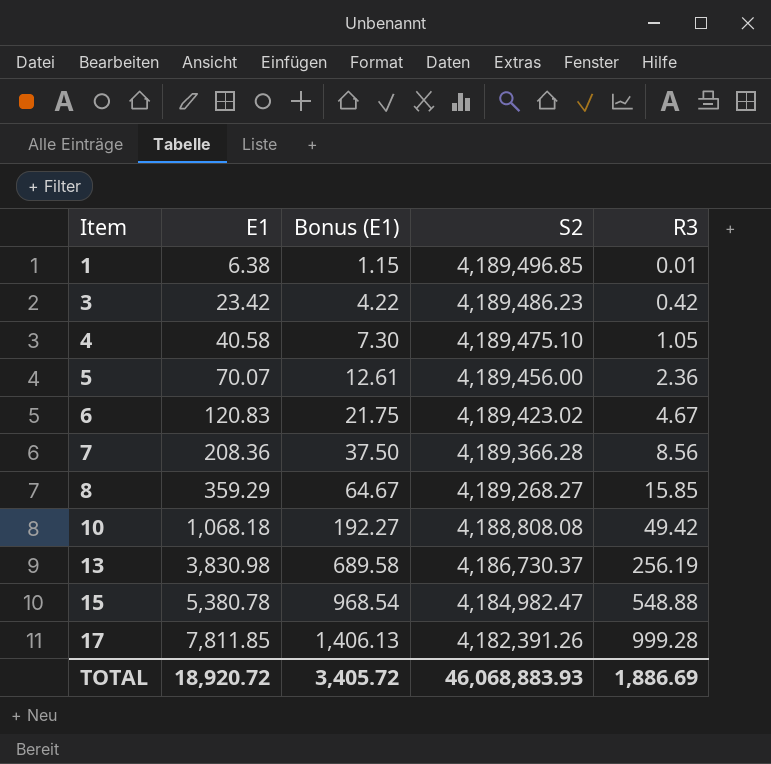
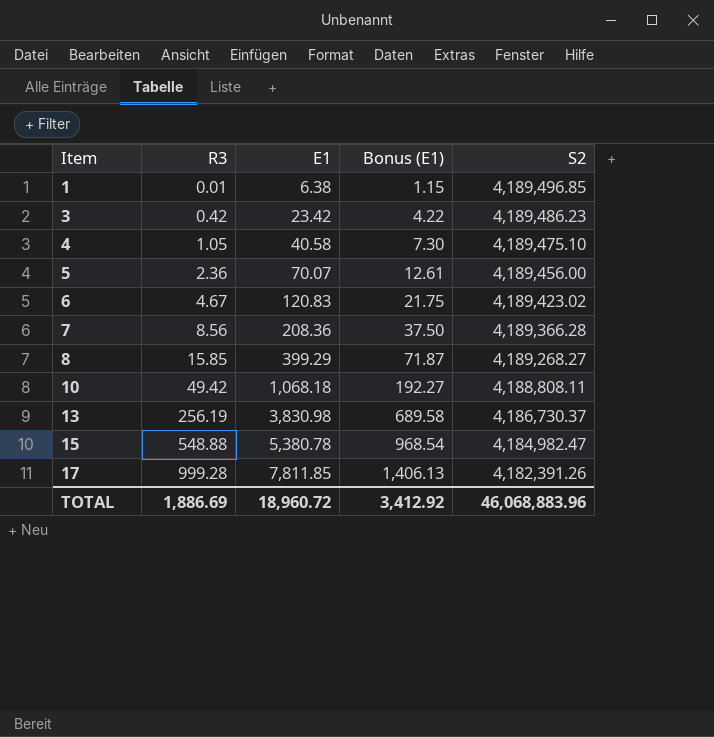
column R3 | position: 5 -> 2
8 | E1: 359.29 -> 399.29
8 | Bonus (E1): 64.67 -> 71.87
10 | S2: 4,188,808.08 -> 4,188,808.11
TOTAL | E1: 18,920.72 -> 18,960.72
TOTAL | Bonus (E1): 3,405.72 -> 3,412.92
TOTAL | S2: 46,068,883.93 -> 46,068,883.96

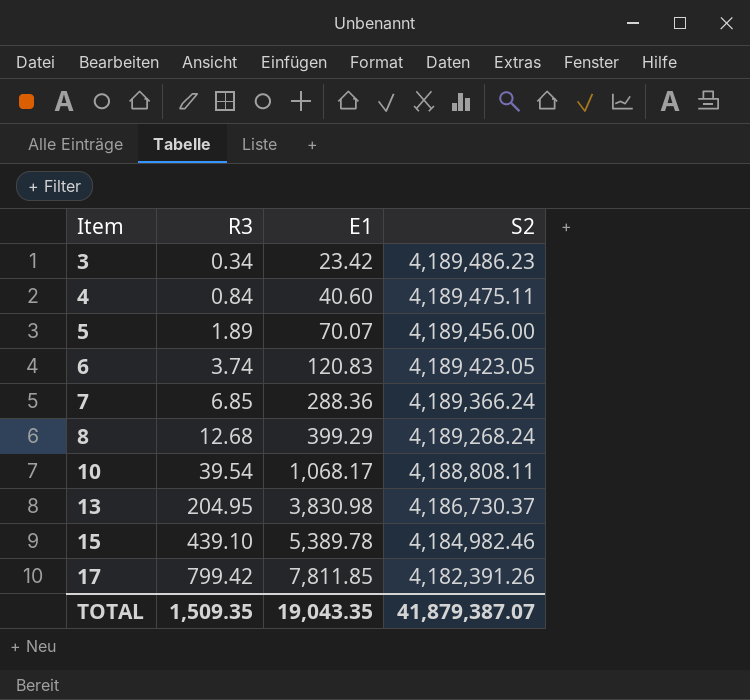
column Bonus (E1) | formula: [E1] * 0.18 -> none
row 1: 0.01 | 6.38 | 1.15 | 4,189,496.85 -> none
3 | R3: 0.42 -> 0.34
4 | R3: 1.05 -> 0.84
4 | E1: 40.58 -> 40.60
4 | S2: 4,189,475.10 -> 4,189,475.11
5 | R3: 2.36 -> 1.89
6 | R3: 4.67 -> 3.74
6 | S2: 4,189,423.02 -> 4,189,423.05
7 | R3: 8.56 -> 6.85
7 | E1: 208.36 -> 288.36
7 | S2: 4,189,366.28 -> 4,189,366.24
8 | R3: 15.85 -> 12.68
8 | S2: 4,189,268.27 -> 4,189,268.24
10 | R3: 49.42 -> 39.54
10 | E1: 1,068.18 -> 1,068.17
13 | R3: 256.19 -> 204.95
15 | R3: 548.88 -> 439.10
15 | E1: 5,380.78 -> 5,389.78
15 | S2: 4,184,982.47 -> 4,184,982.46
17 | R3: 999.28 -> 799.42
TOTAL | R3: 1,886.69 -> 1,509.35
TOTAL | E1: 18,960.72 -> 19,043.35
TOTAL | S2: 46,068,883.96 -> 41,879,387.07

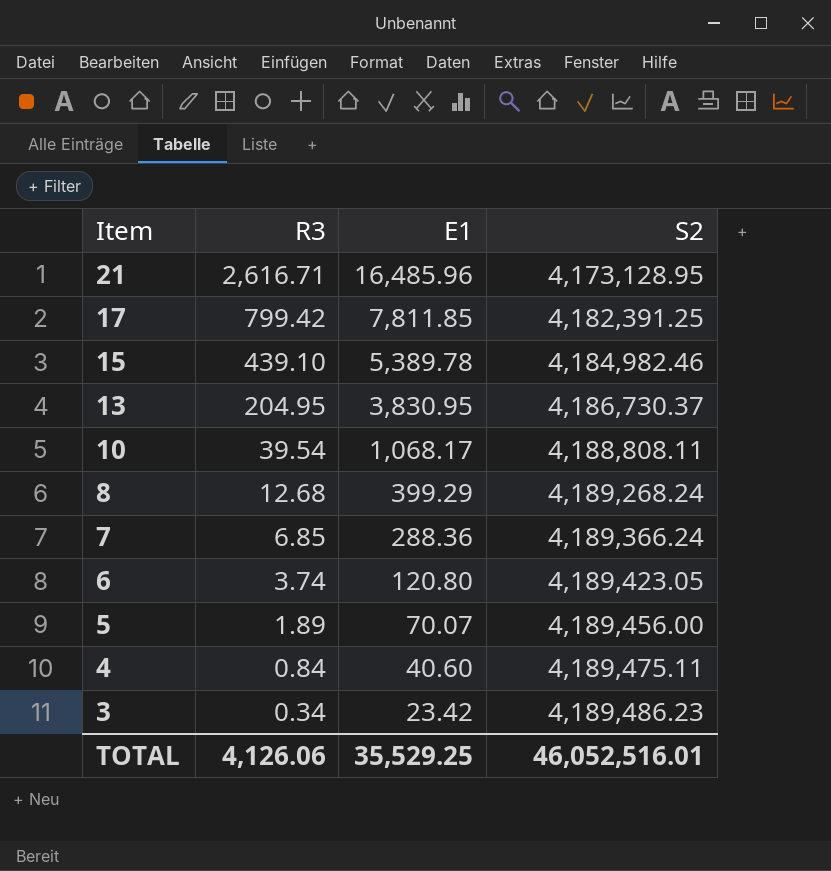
row order: Item ascending -> Item descending
row 21: none -> 2,616.71 | 16,485.96 | 4,173,128.95
17 | S2: 4,182,391.26 -> 4,182,391.25
13 | E1: 3,830.98 -> 3,830.95
6 | E1: 120.83 -> 120.80
TOTAL | R3: 1,509.35 -> 4,126.06
TOTAL | E1: 19,043.35 -> 35,529.25
TOTAL | S2: 41,879,387.07 -> 46,052,516.01

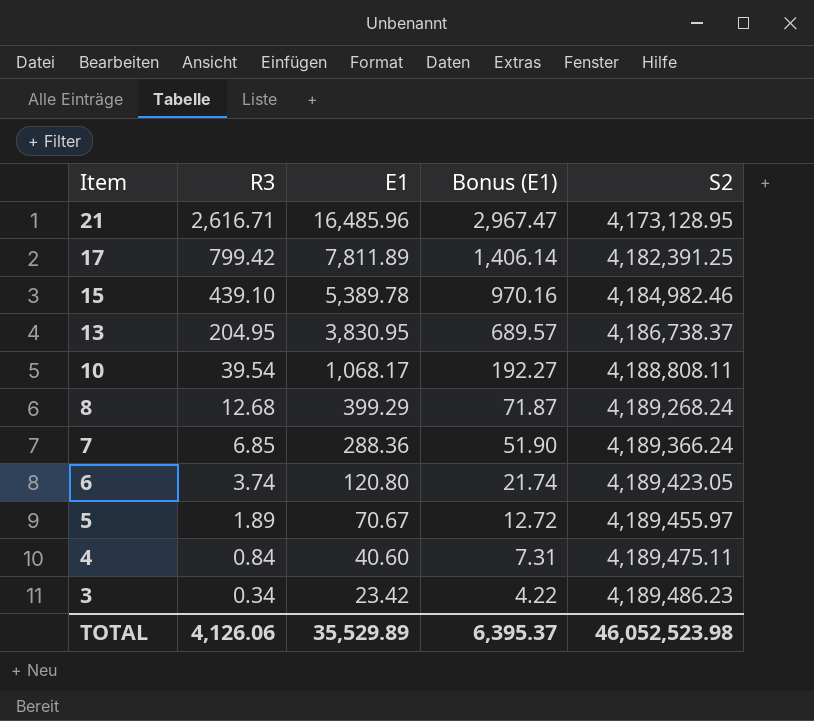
column Bonus (E1) | formula: none -> [E1] * 0.18
17 | E1: 7,811.85 -> 7,811.89
13 | S2: 4,186,730.37 -> 4,186,738.37
5 | E1: 70.07 -> 70.67
5 | S2: 4,189,456.00 -> 4,189,455.97
TOTAL | E1: 35,529.25 -> 35,529.89
TOTAL | S2: 46,052,516.01 -> 46,052,523.98

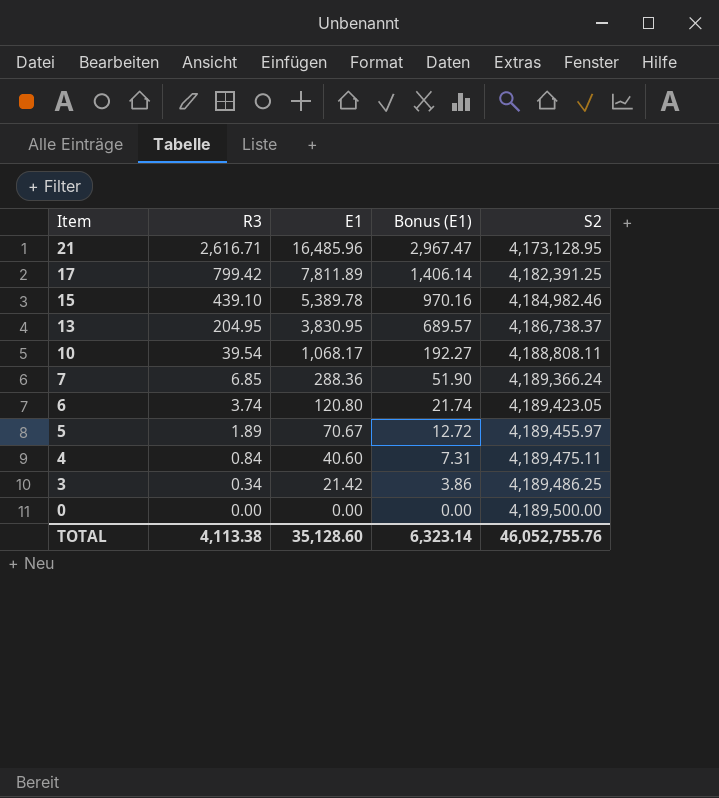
row 8: 12.68 | 399.29 | 71.87 | 4,189,268.24 -> none
3 | E1: 23.42 -> 21.42
3 | Bonus (E1): 4.22 -> 3.86
3 | S2: 4,189,486.23 -> 4,189,486.25
row 0: none -> 0.00 | 0.00 | 0.00 | 4,189,500.00
TOTAL | R3: 4,126.06 -> 4,113.38
TOTAL | E1: 35,529.89 -> 35,128.60
TOTAL | Bonus (E1): 6,395.37 -> 6,323.14
TOTAL | S2: 46,052,523.98 -> 46,052,755.76

